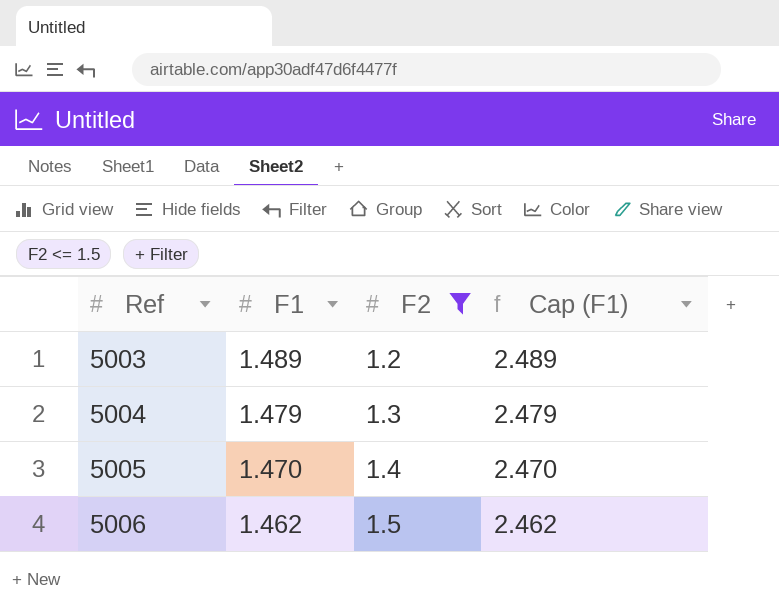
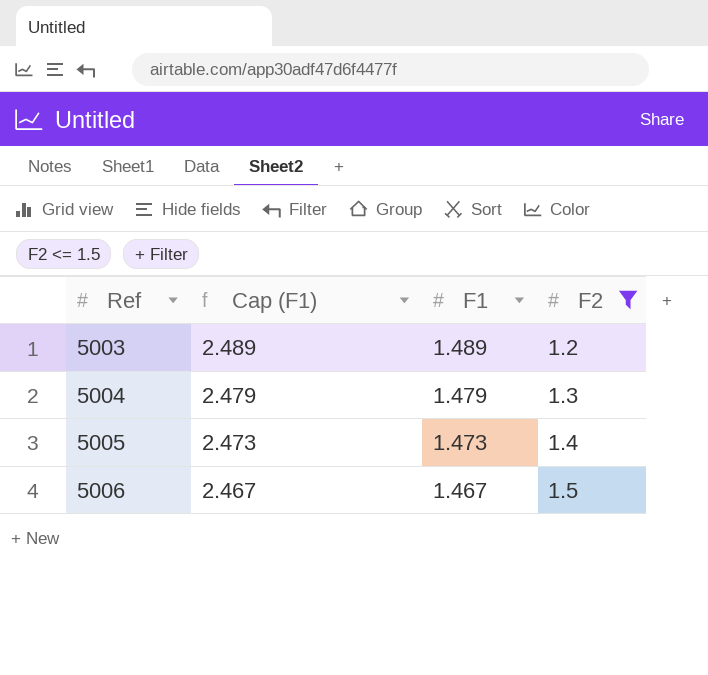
column Cap (F1) | position: 4 -> 2
5005 | Cap (F1): 2.470 -> 2.473
5005 | F1: 1.470 -> 1.473
5006 | Cap (F1): 2.462 -> 2.467
5006 | F1: 1.462 -> 1.467

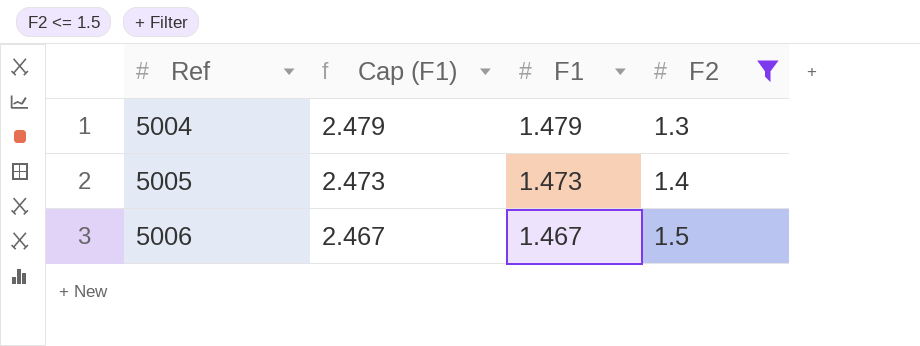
row 5003: 2.489 | 1.489 | 1.2 -> none

